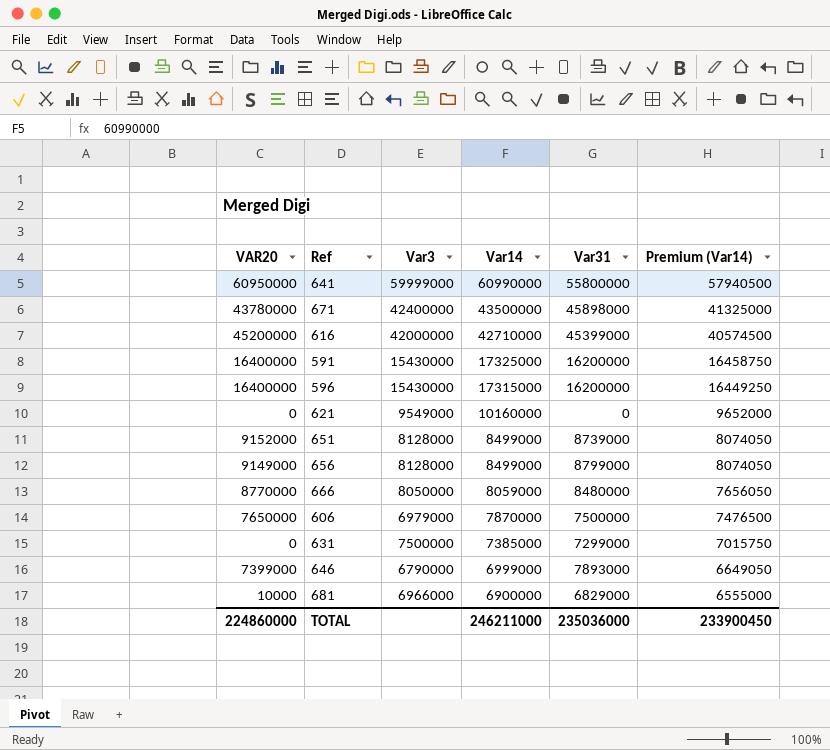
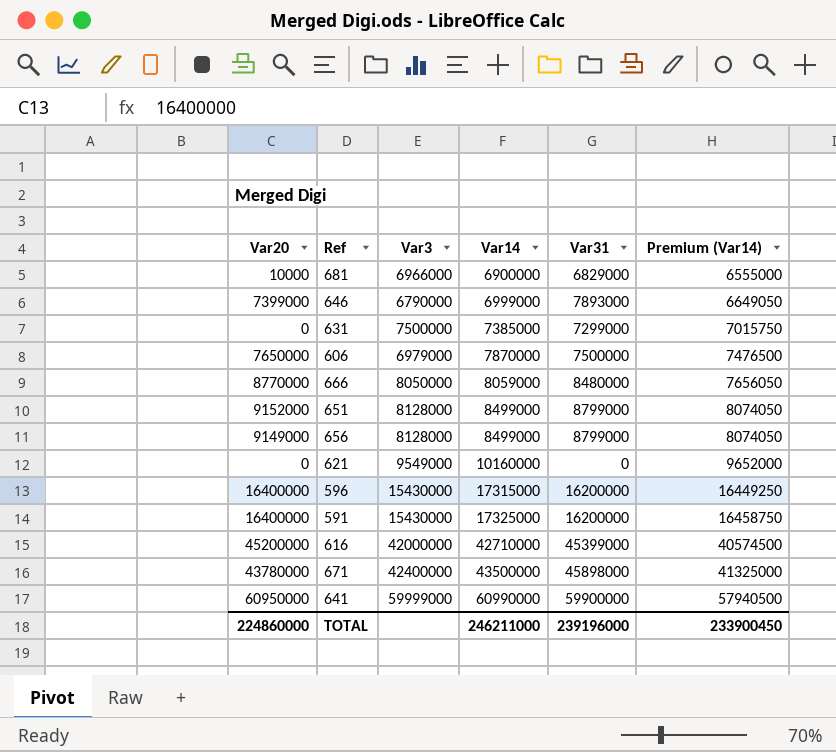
row order: Var14 descending -> Var14 ascending
column name: VAR20 -> Var20
651 | Var31: 8739000 -> 8799000
641 | Var31: 55800000 -> 59900000
TOTAL | Var31: 235036000 -> 239196000

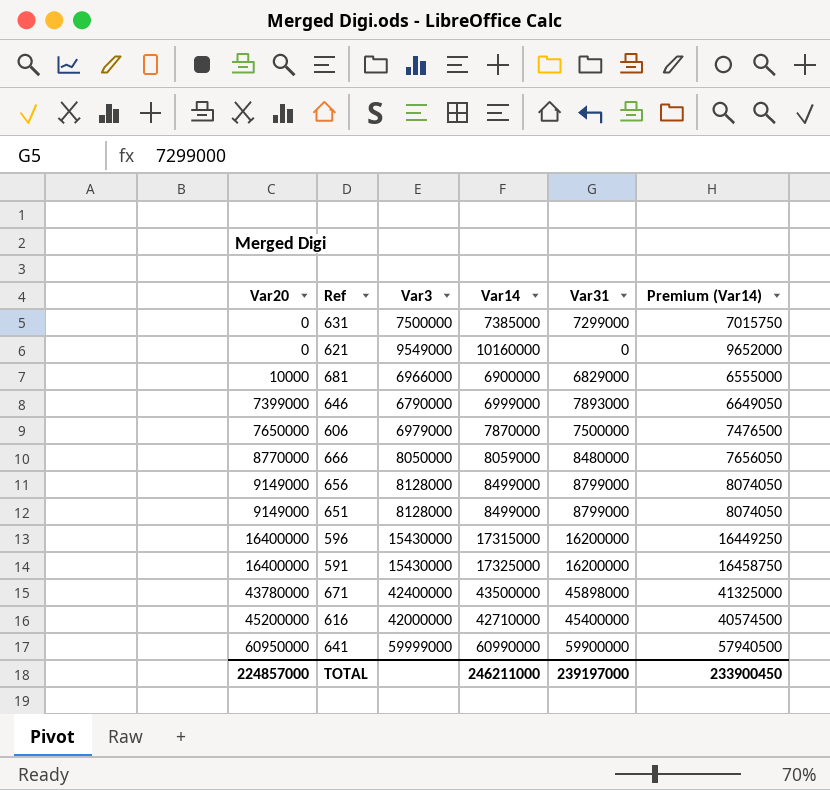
row order: Var14 ascending -> Var20 ascending
651 | Var20: 9152000 -> 9149000
616 | Var31: 45399000 -> 45400000
TOTAL | Var20: 224860000 -> 224857000
TOTAL | Var31: 239196000 -> 239197000

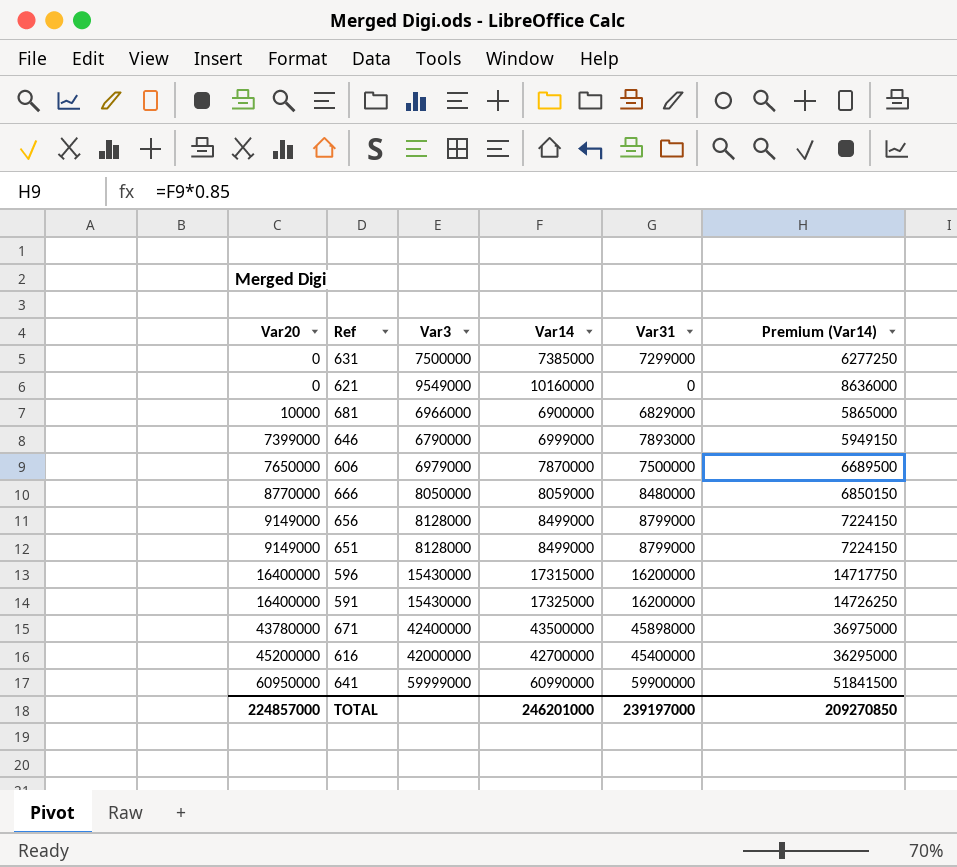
column Premium (Var14) | formula: [Var14] * 0.95 -> [Var14] * 0.85
616 | Var14: 42710000 -> 42700000
TOTAL | Var14: 246211000 -> 246201000
TOTAL | Premium (Var14): 233900450 -> 209270850

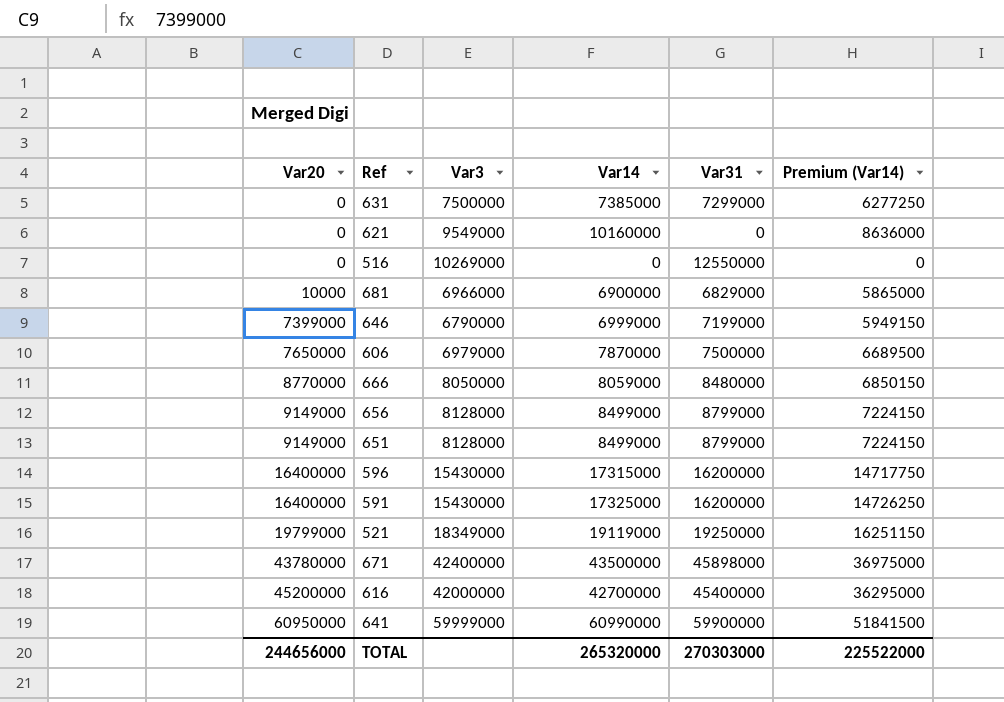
row 516: none -> 0 | 10269000 | 0 | 12550000 | 0
646 | Var31: 7893000 -> 7199000
row 521: none -> 19799000 | 18349000 | 19119000 | 19250000 | 16251150
TOTAL | Var20: 224857000 -> 244656000
TOTAL | Var14: 246201000 -> 265320000
TOTAL | Var31: 239197000 -> 270303000
TOTAL | Premium (Var14): 209270850 -> 225522000

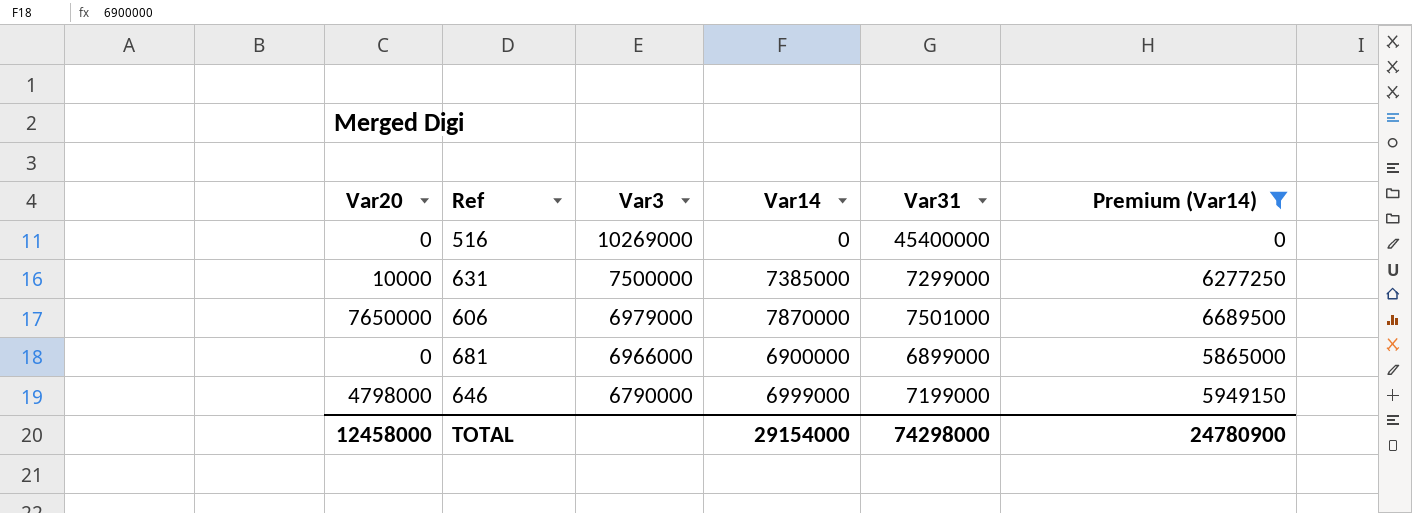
filter: none -> Premium (Var14) <= 6689500
row order: Var20 ascending -> Var3 descending
516 | Var31: 12550000 -> 45400000
631 | Var20: 0 -> 10000
606 | Var31: 7500000 -> 7501000
681 | Var20: 10000 -> 0
681 | Var31: 6829000 -> 6899000
646 | Var20: 7399000 -> 4798000
TOTAL | Var20: 244656000 -> 12458000
TOTAL | Var14: 265320000 -> 29154000
TOTAL | Var31: 270303000 -> 74298000
TOTAL | Premium (Var14): 225522000 -> 24780900

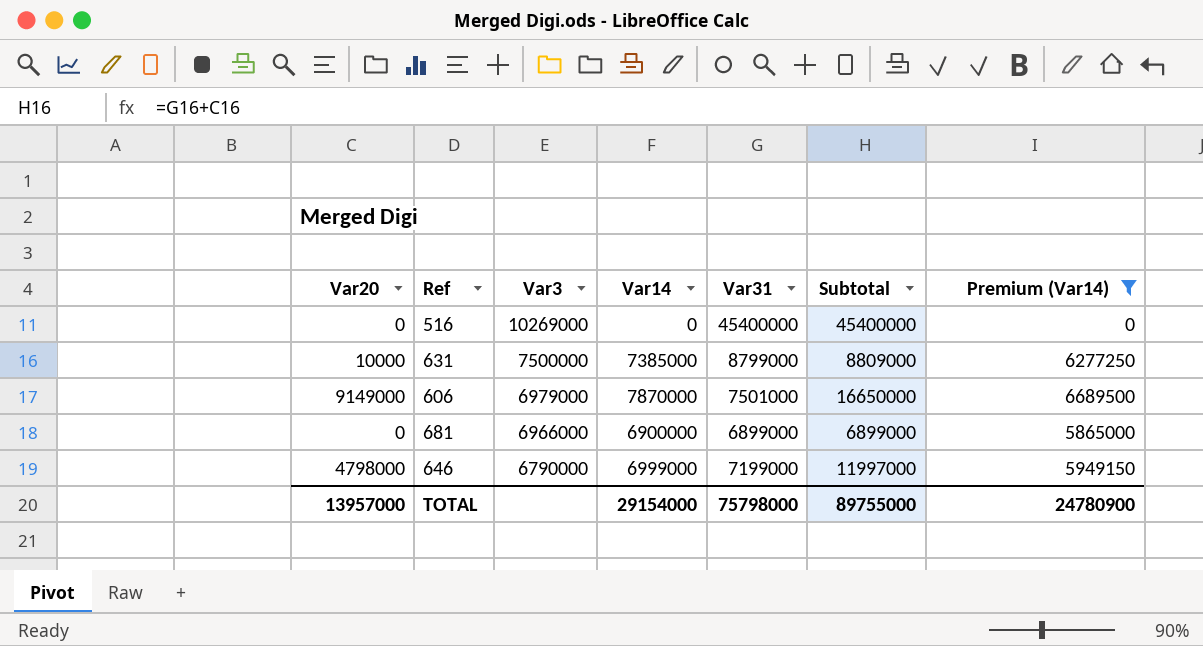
column Subtotal | formula: none -> [Var20] + [Var31]
631 | Var31: 7299000 -> 8799000
606 | Var20: 7650000 -> 9149000
TOTAL | Var20: 12458000 -> 13957000
TOTAL | Var31: 74298000 -> 75798000

